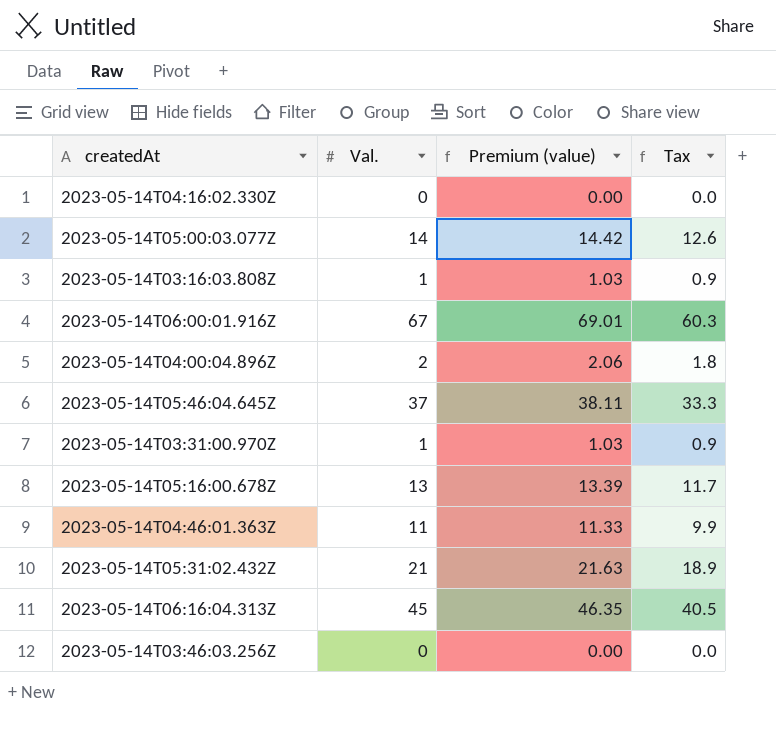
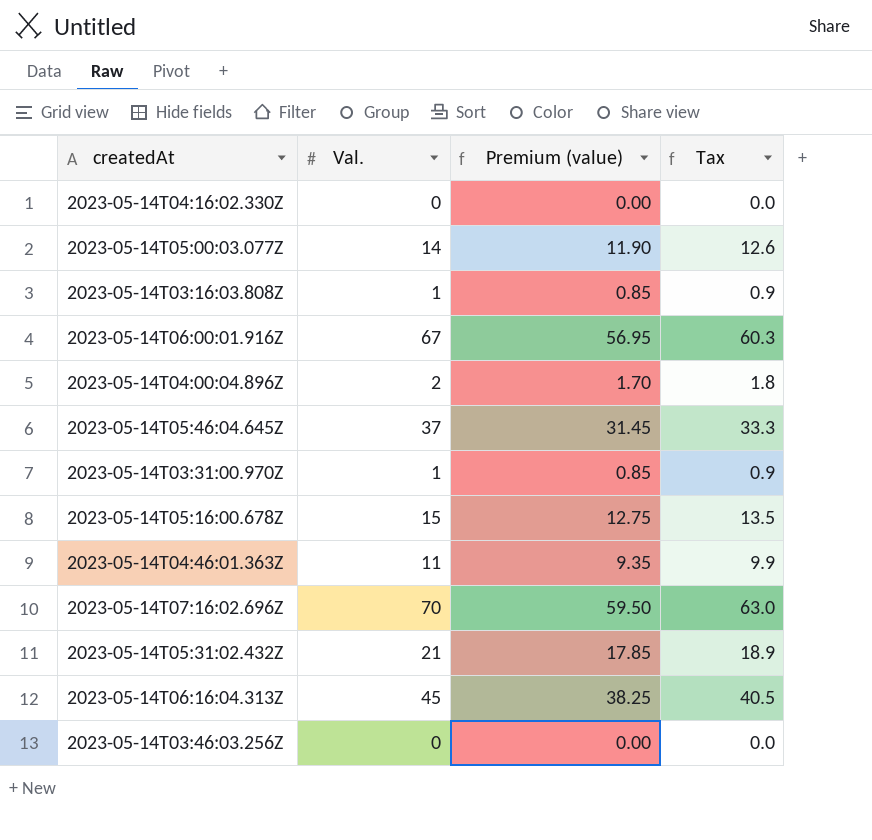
column Premium (value) | formula: [Val.] * 1.03 -> [Val.] * 0.85
2023-05-14T05:16:00.678Z | Val.: 13 -> 15
2023-05-14T05:16:00.678Z | Tax: 11.7 -> 13.5
row 2023-05-14T07:16:02.696Z: none -> 70 | 59.50 | 63.0

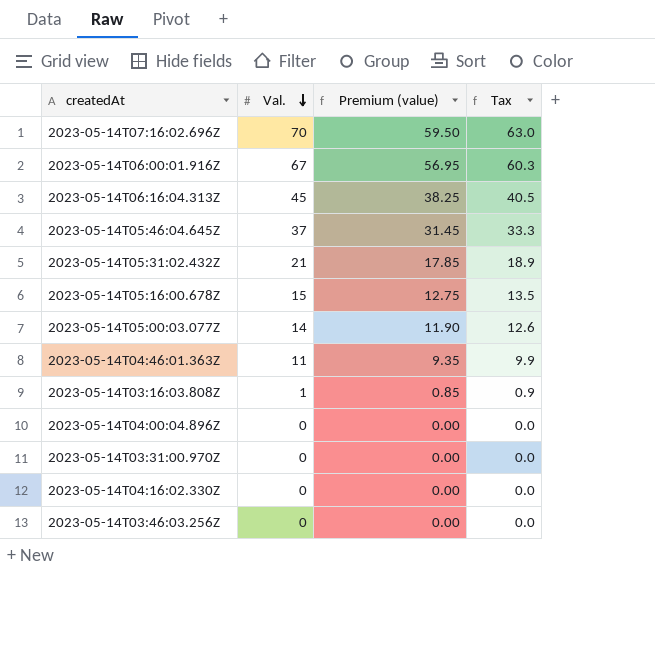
row order: none -> Val. descending
2023-05-14T04:00:04.896Z | Val.: 2 -> 0
2023-05-14T04:00:04.896Z | Premium (value): 1.70 -> 0.00
2023-05-14T04:00:04.896Z | Tax: 1.8 -> 0.0
2023-05-14T03:31:00.970Z | Val.: 1 -> 0
2023-05-14T03:31:00.970Z | Premium (value): 0.85 -> 0.00
2023-05-14T03:31:00.970Z | Tax: 0.9 -> 0.0

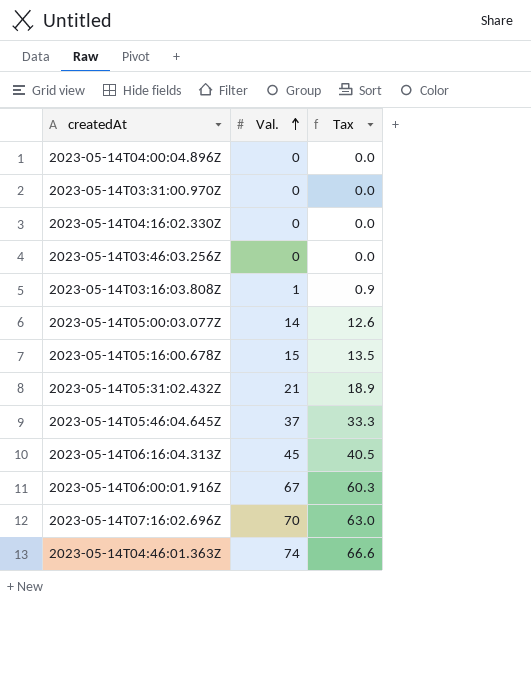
row order: Val. descending -> Val. ascending
column Premium (value) | formula: [Val.] * 0.85 -> none
2023-05-14T04:46:01.363Z | Val.: 11 -> 74
2023-05-14T04:46:01.363Z | Tax: 9.9 -> 66.6

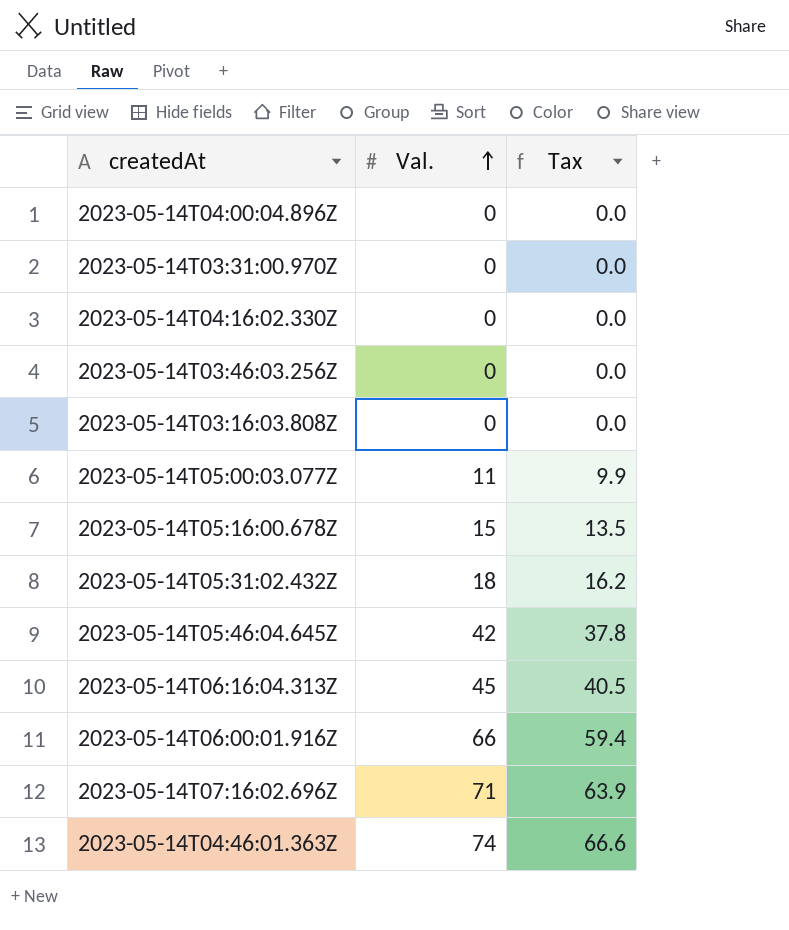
2023-05-14T03:16:03.808Z | Val.: 1 -> 0
2023-05-14T03:16:03.808Z | Tax: 0.9 -> 0.0
2023-05-14T05:00:03.077Z | Val.: 14 -> 11
2023-05-14T05:00:03.077Z | Tax: 12.6 -> 9.9
2023-05-14T05:31:02.432Z | Val.: 21 -> 18
2023-05-14T05:31:02.432Z | Tax: 18.9 -> 16.2
2023-05-14T05:46:04.645Z | Val.: 37 -> 42
2023-05-14T05:46:04.645Z | Tax: 33.3 -> 37.8
2023-05-14T06:00:01.916Z | Val.: 67 -> 66
2023-05-14T06:00:01.916Z | Tax: 60.3 -> 59.4
2023-05-14T07:16:02.696Z | Val.: 70 -> 71
2023-05-14T07:16:02.696Z | Tax: 63.0 -> 63.9

